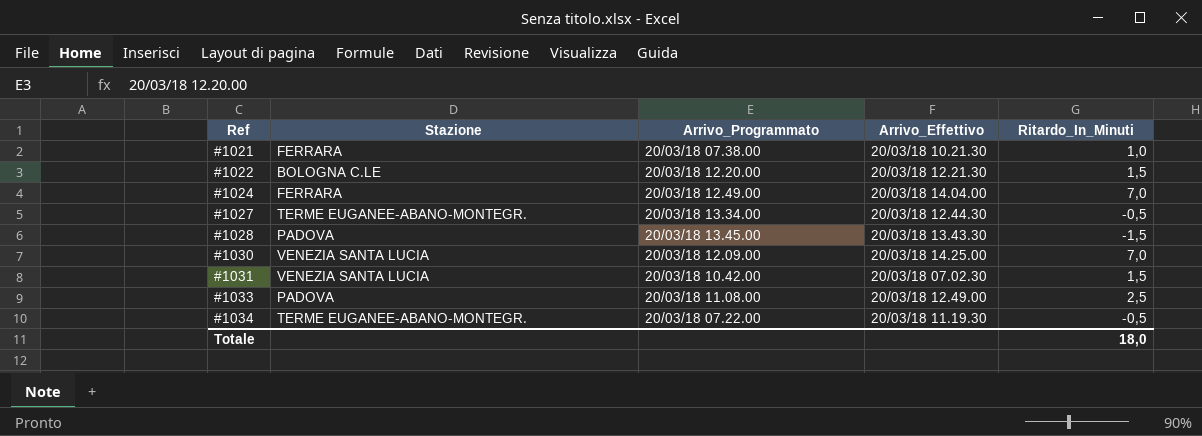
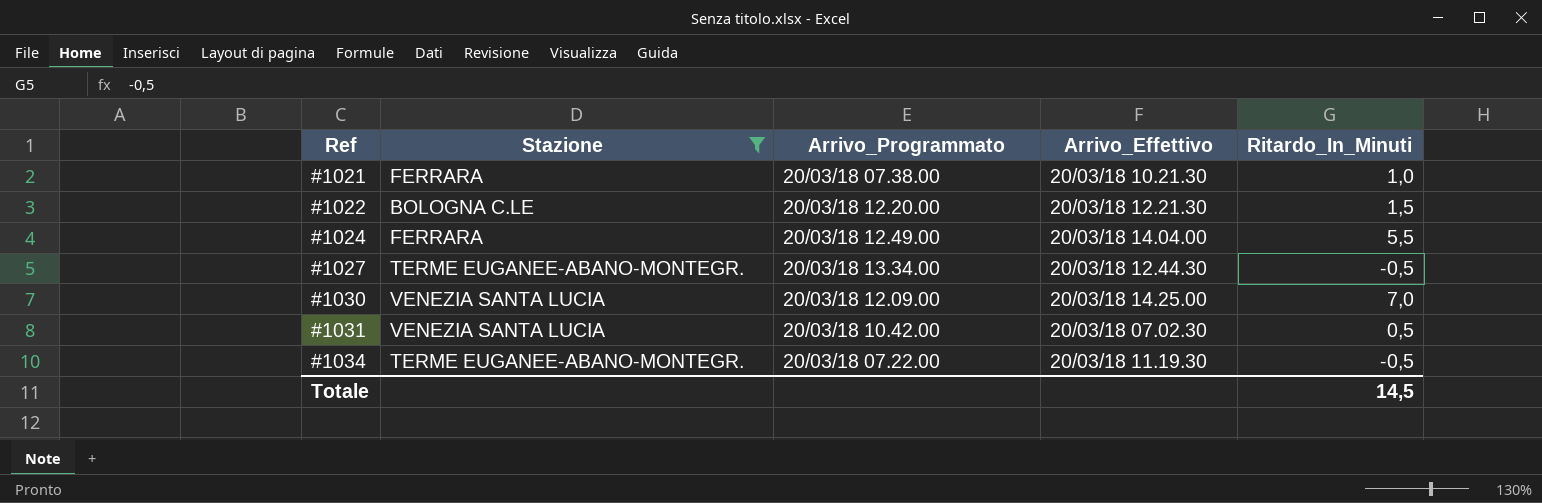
filter: none -> Stazione != PADOVA
#1024 | Ritardo_In_Minuti: 7,0 -> 5,5
#1031 | Ritardo_In_Minuti: 1,5 -> 0,5
Totale | Ritardo_In_Minuti: 18,0 -> 14,5

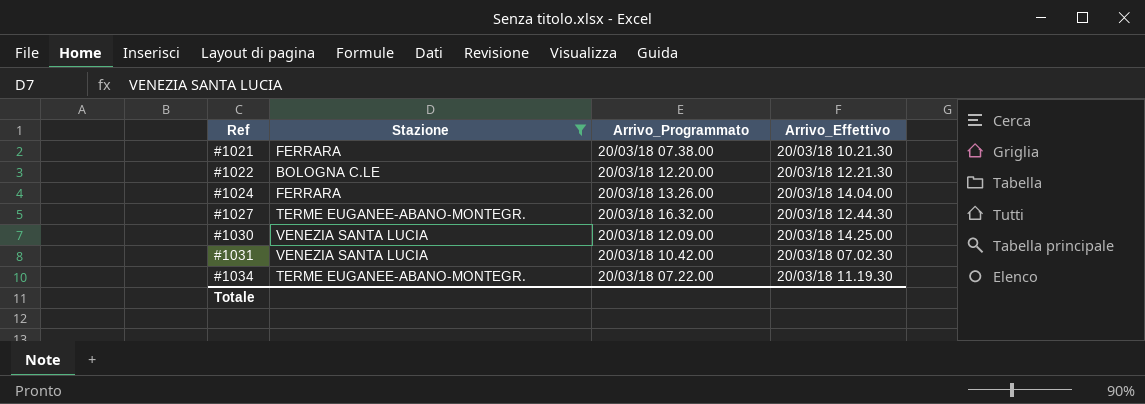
column Ritardo_In_Minuti | position: 5 -> none
#1024 | Arrivo_Programmato: 20/03/18 12.49.00 -> 20/03/18 13.26.00
#1027 | Arrivo_Programmato: 20/03/18 13.34.00 -> 20/03/18 16.32.00

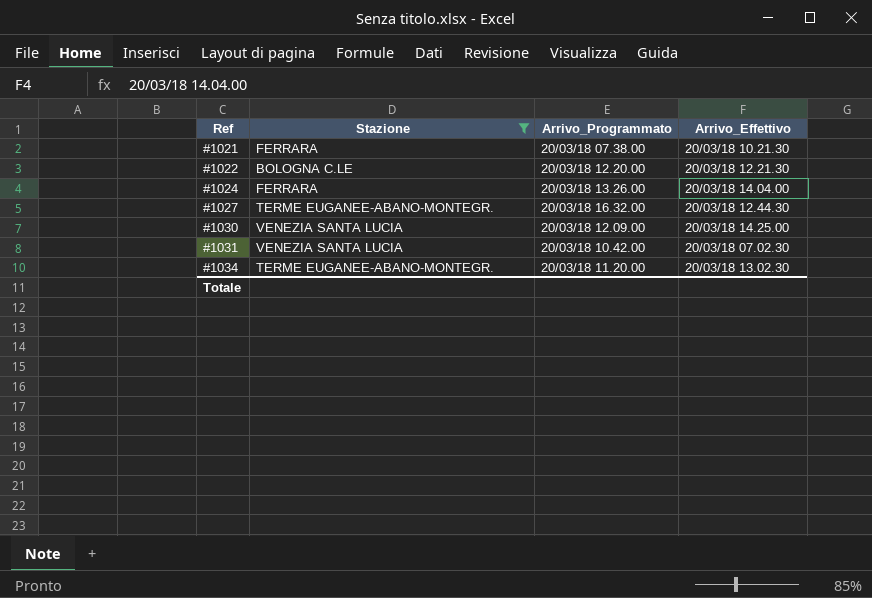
#1034 | Arrivo_Programmato: 20/03/18 07.22.00 -> 20/03/18 11.20.00
#1034 | Arrivo_Effettivo: 20/03/18 11.19.30 -> 20/03/18 13.02.30

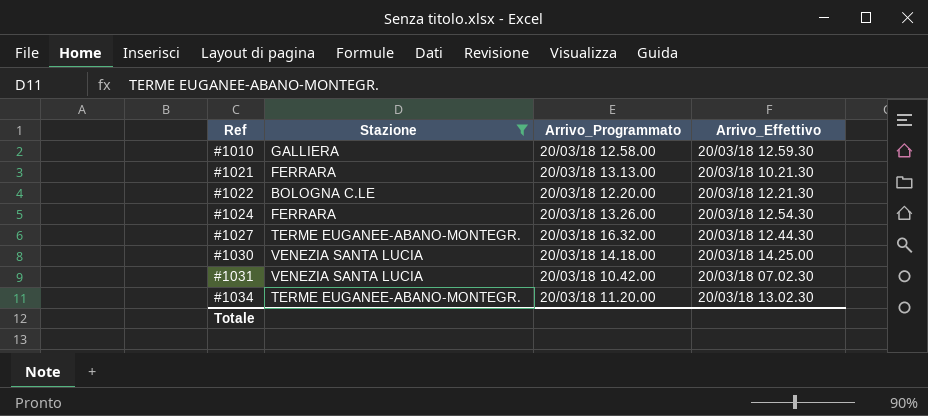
row #1010: none -> GALLIERA | 20/03/18 12.58.00 | 20/03/18 12.59.30
#1021 | Arrivo_Programmato: 20/03/18 07.38.00 -> 20/03/18 13.13.00
#1024 | Arrivo_Effettivo: 20/03/18 14.04.00 -> 20/03/18 12.54.30
#1030 | Arrivo_Programmato: 20/03/18 12.09.00 -> 20/03/18 14.18.00

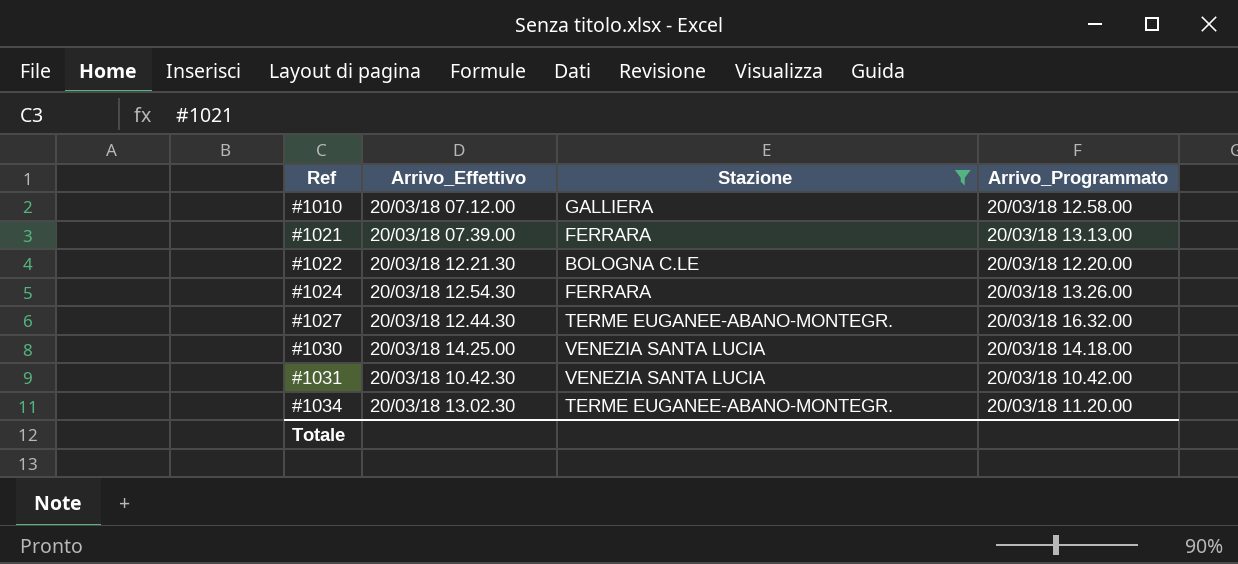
column Arrivo_Effettivo | position: 4 -> 2
#1010 | Arrivo_Effettivo: 20/03/18 12.59.30 -> 20/03/18 07.12.00
#1021 | Arrivo_Effettivo: 20/03/18 10.21.30 -> 20/03/18 07.39.00
#1031 | Arrivo_Effettivo: 20/03/18 07.02.30 -> 20/03/18 10.42.30

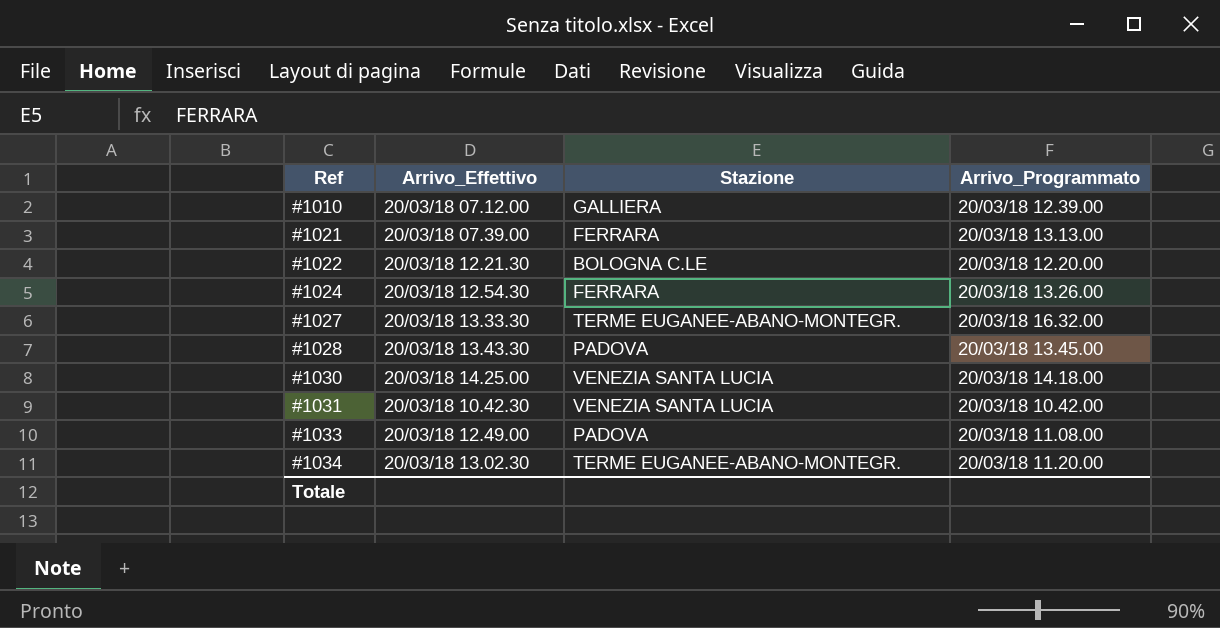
filter: Stazione != PADOVA -> none
#1010 | Arrivo_Programmato: 20/03/18 12.58.00 -> 20/03/18 12.39.00
#1027 | Arrivo_Effettivo: 20/03/18 12.44.30 -> 20/03/18 13.33.30

